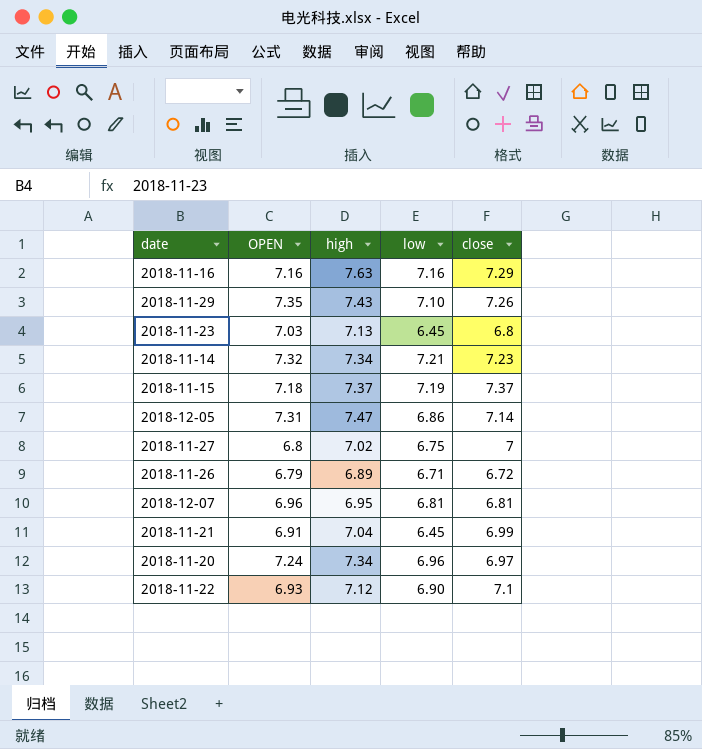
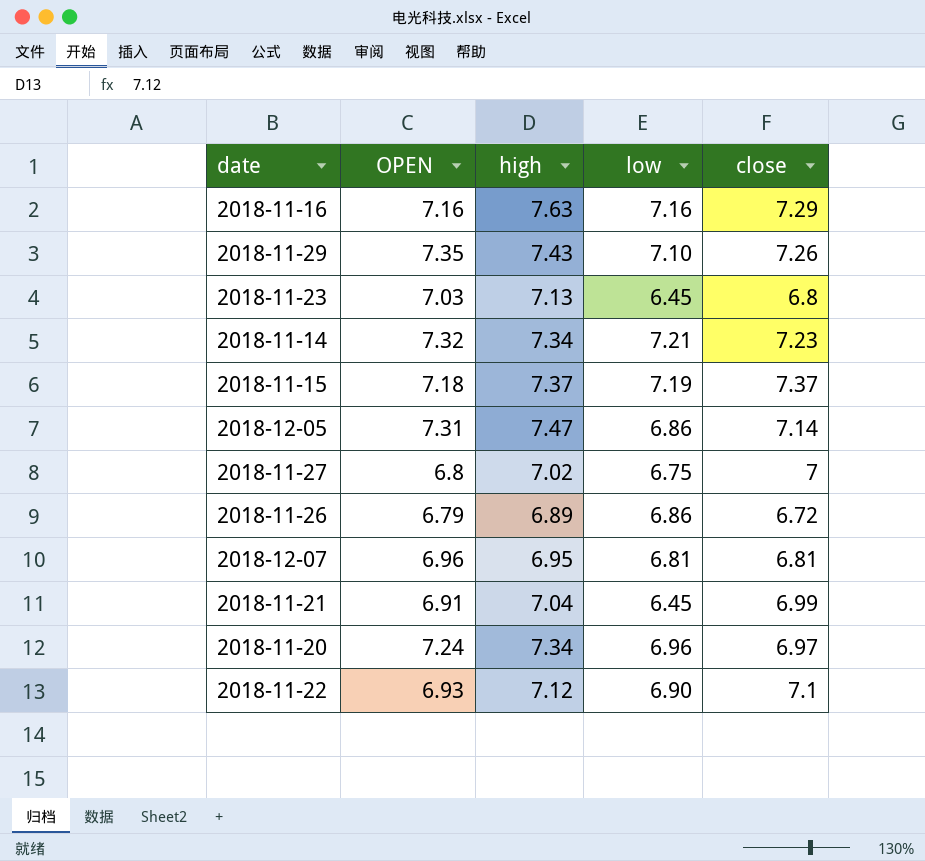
2018-11-26 | low: 6.71 -> 6.86

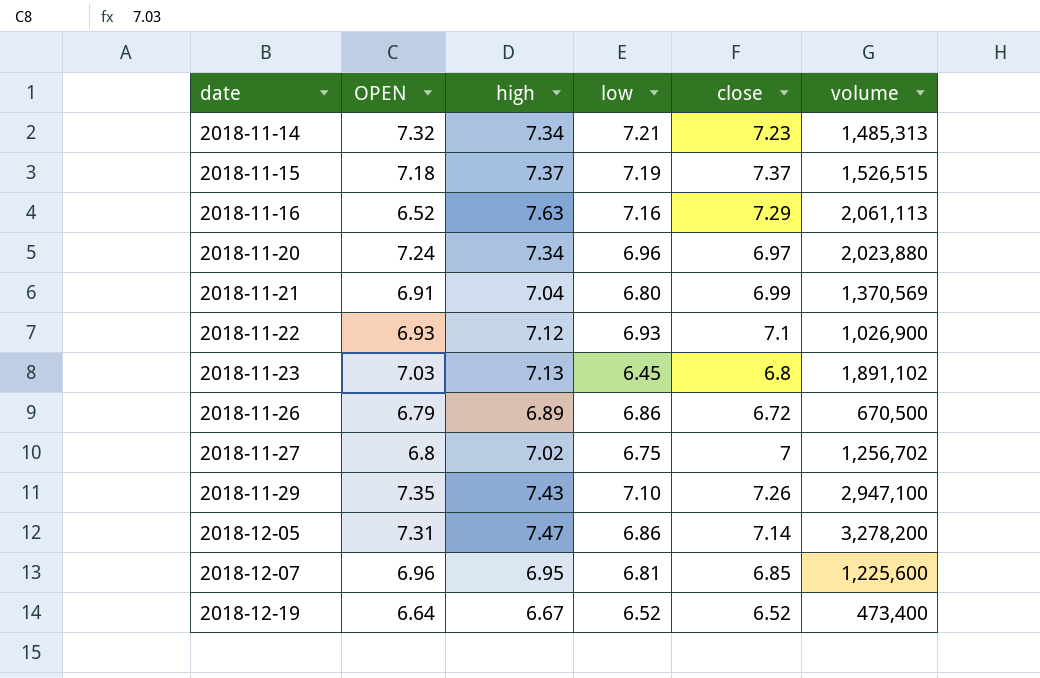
row order: none -> date ascending
column volume | position: none -> 6
2018-11-16 | OPEN: 7.16 -> 6.52
2018-11-21 | low: 6.45 -> 6.80
2018-11-22 | low: 6.90 -> 6.93
2018-12-07 | close: 6.81 -> 6.85
row 2018-12-19: none -> 6.64 | 6.67 | 6.52 | 6.52 | 473,400

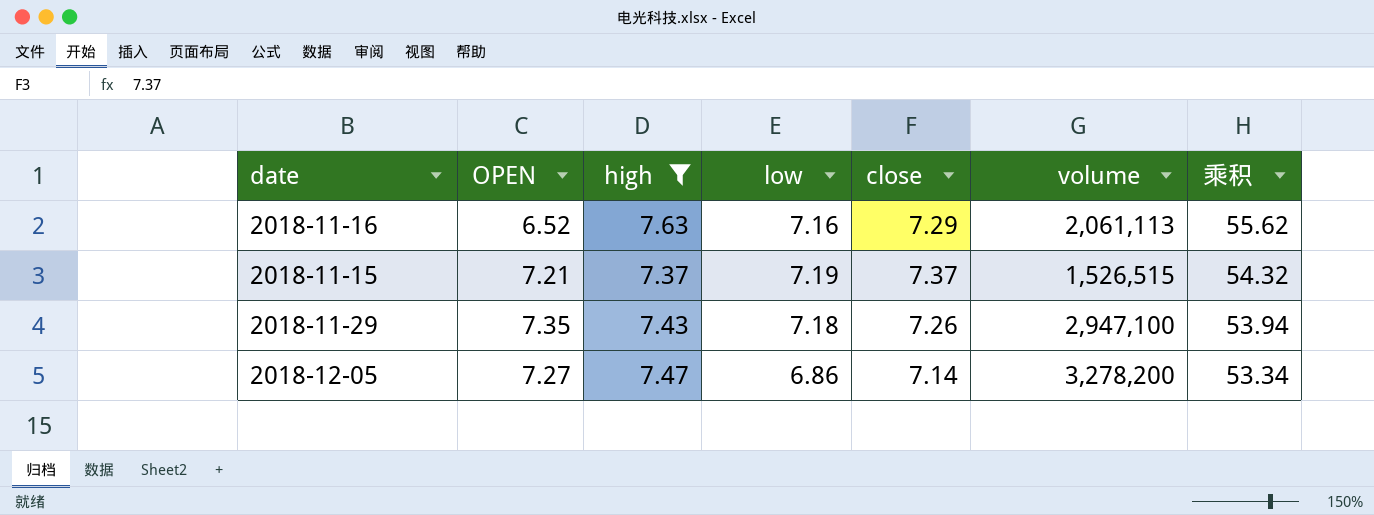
filter: none -> high >= 7.37
row order: date ascending -> 乘积 descending
column 乘积 | formula: none -> [high] * [close]
2018-11-15 | OPEN: 7.18 -> 7.21
2018-11-29 | low: 7.10 -> 7.18
2018-12-05 | OPEN: 7.31 -> 7.27

